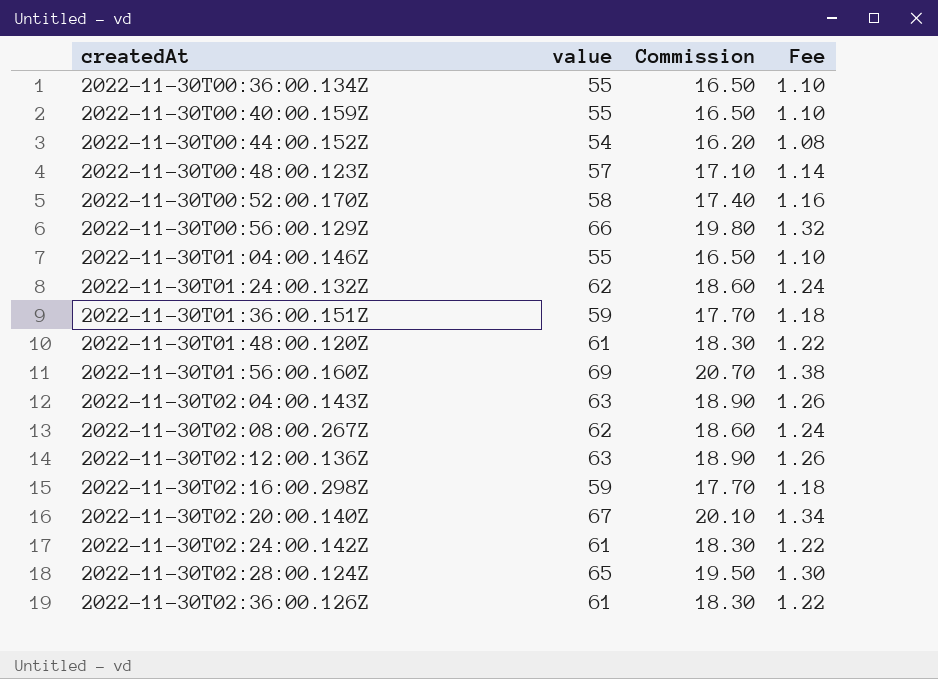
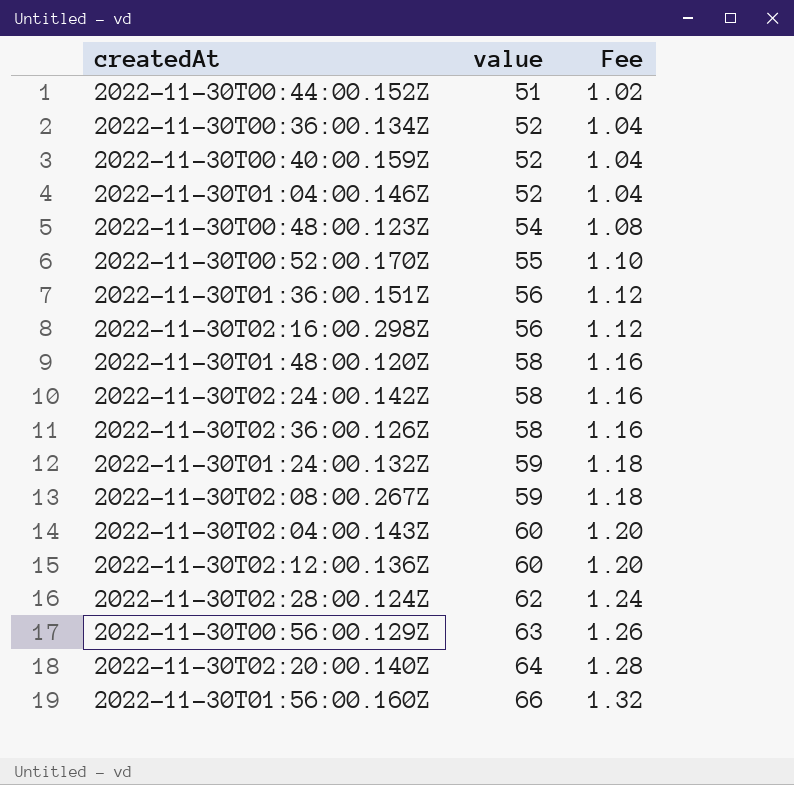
row order: createdAt ascending -> value ascending
column Commission | formula: [value] * 0.3 -> none
2022-11-30T00:44:00.152Z | value: 54 -> 51
2022-11-30T00:44:00.152Z | Fee: 1.08 -> 1.02
2022-11-30T00:36:00.134Z | value: 55 -> 52
2022-11-30T00:36:00.134Z | Fee: 1.10 -> 1.04
2022-11-30T00:40:00.159Z | value: 55 -> 52
2022-11-30T00:40:00.159Z | Fee: 1.10 -> 1.04
2022-11-30T01:04:00.146Z | value: 55 -> 52
2022-11-30T01:04:00.146Z | Fee: 1.10 -> 1.04
2022-11-30T00:48:00.123Z | value: 57 -> 54
2022-11-30T00:48:00.123Z | Fee: 1.14 -> 1.08
2022-11-30T00:52:00.170Z | value: 58 -> 55
2022-11-30T00:52:00.170Z | Fee: 1.16 -> 1.10
2022-11-30T01:36:00.151Z | value: 59 -> 56
2022-11-30T01:36:00.151Z | Fee: 1.18 -> 1.12
2022-11-30T02:16:00.298Z | value: 59 -> 56
2022-11-30T02:16:00.298Z | Fee: 1.18 -> 1.12
2022-11-30T01:48:00.120Z | value: 61 -> 58
2022-11-30T01:48:00.120Z | Fee: 1.22 -> 1.16
2022-11-30T02:24:00.142Z | value: 61 -> 58
2022-11-30T02:24:00.142Z | Fee: 1.22 -> 1.16
2022-11-30T02:36:00.126Z | value: 61 -> 58
2022-11-30T02:36:00.126Z | Fee: 1.22 -> 1.16
2022-11-30T01:24:00.132Z | value: 62 -> 59
2022-11-30T01:24:00.132Z | Fee: 1.24 -> 1.18
2022-11-30T02:08:00.267Z | value: 62 -> 59
2022-11-30T02:08:00.267Z | Fee: 1.24 -> 1.18
2022-11-30T02:04:00.143Z | value: 63 -> 60
2022-11-30T02:04:00.143Z | Fee: 1.26 -> 1.20
2022-11-30T02:12:00.136Z | value: 63 -> 60
2022-11-30T02:12:00.136Z | Fee: 1.26 -> 1.20
2022-11-30T02:28:00.124Z | value: 65 -> 62
2022-11-30T02:28:00.124Z | Fee: 1.30 -> 1.24
2022-11-30T00:56:00.129Z | value: 66 -> 63
2022-11-30T00:56:00.129Z | Fee: 1.32 -> 1.26
2022-11-30T02:20:00.140Z | value: 67 -> 64
2022-11-30T02:20:00.140Z | Fee: 1.34 -> 1.28
2022-11-30T01:56:00.160Z | value: 69 -> 66
2022-11-30T01:56:00.160Z | Fee: 1.38 -> 1.32

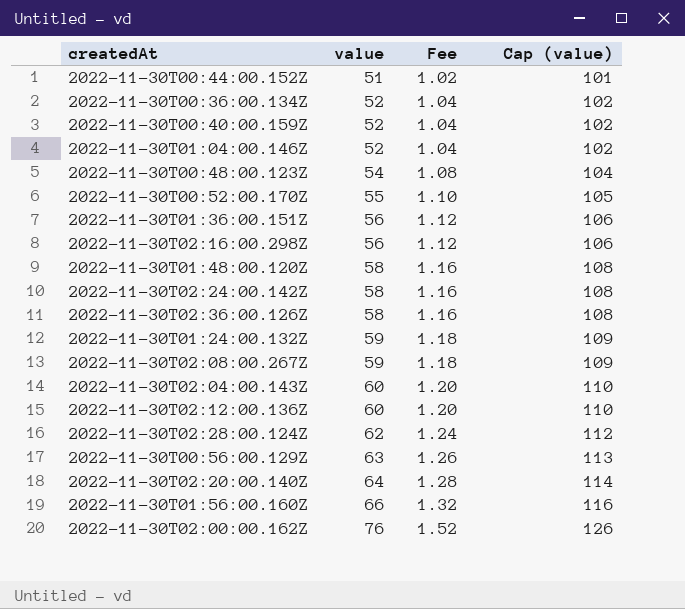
column Cap (value) | formula: none -> [value] + 50
row 2022-11-30T02:00:00.162Z: none -> 76 | 1.52 | 126

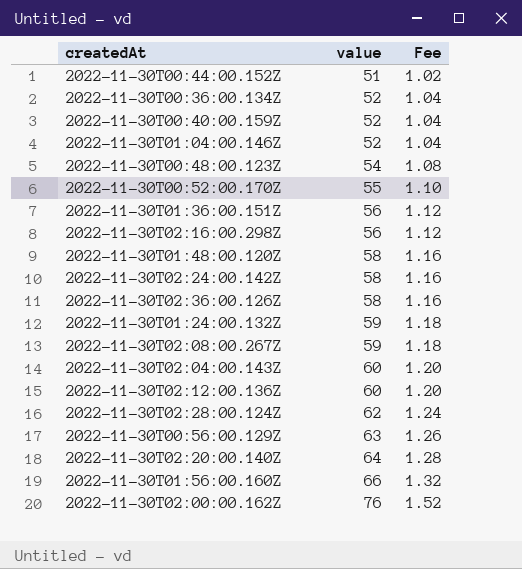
column Cap (value) | formula: [value] + 50 -> none

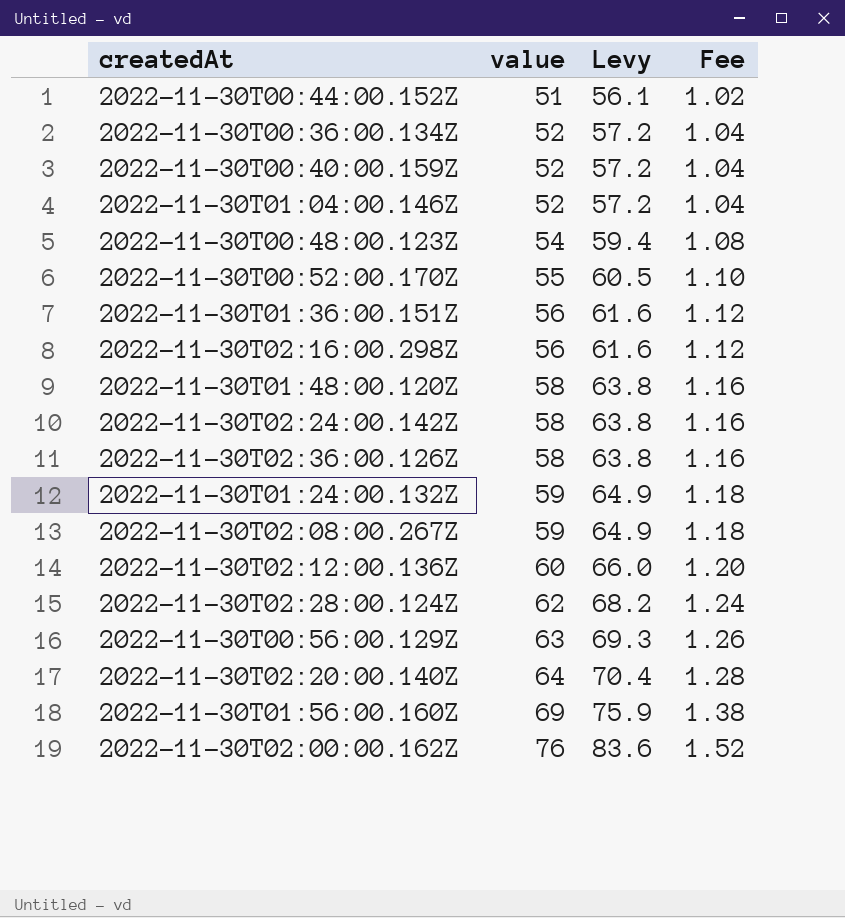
column Levy | formula: none -> [value] * 1.1
row 2022-11-30T02:04:00.143Z: 60 | 1.20 -> none
2022-11-30T01:56:00.160Z | value: 66 -> 69
2022-11-30T01:56:00.160Z | Fee: 1.32 -> 1.38

